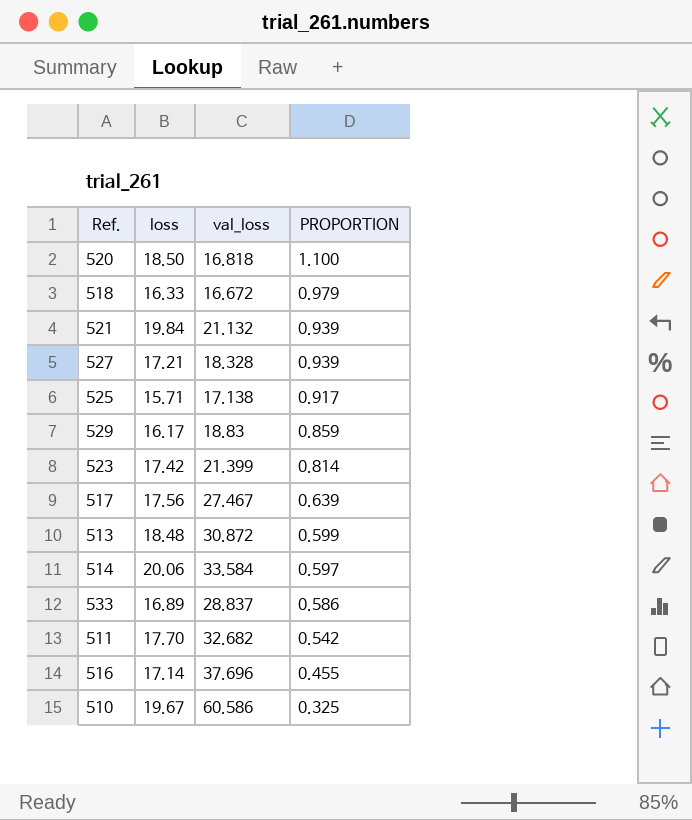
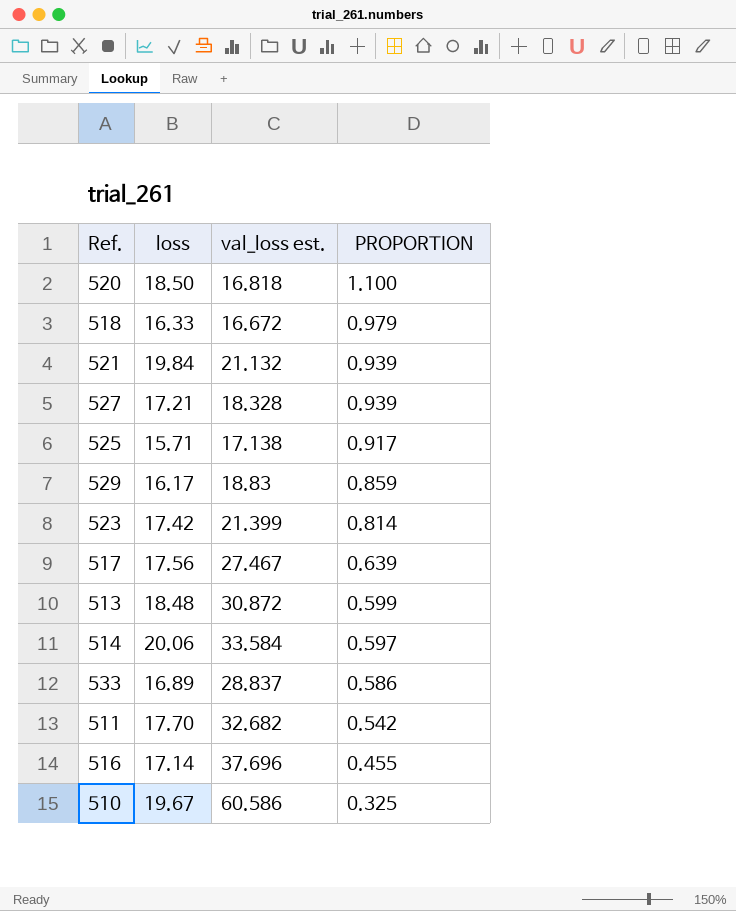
column name: val_loss -> val_loss est.

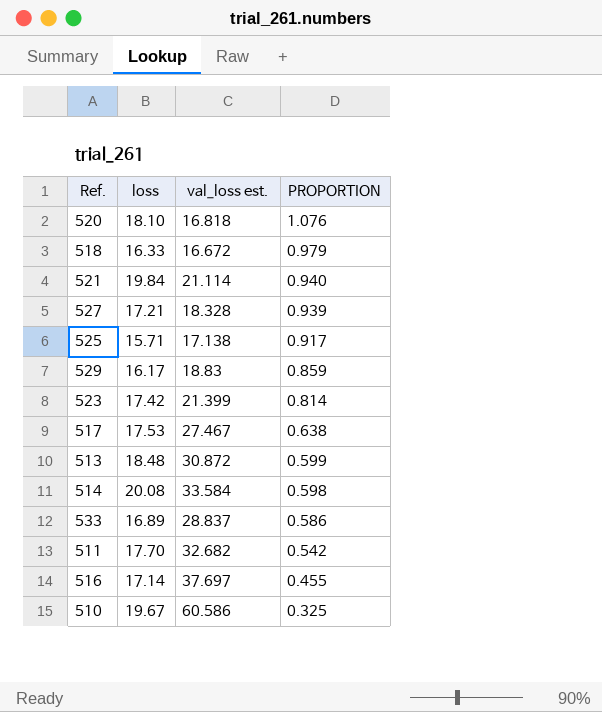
520 | loss: 18.50 -> 18.10
520 | PROPORTION: 1.100 -> 1.076
521 | val_loss est.: 21.132 -> 21.114
521 | PROPORTION: 0.939 -> 0.940
517 | loss: 17.56 -> 17.53
517 | PROPORTION: 0.639 -> 0.638
514 | loss: 20.06 -> 20.08
514 | PROPORTION: 0.597 -> 0.598
516 | val_loss est.: 37.696 -> 37.697

